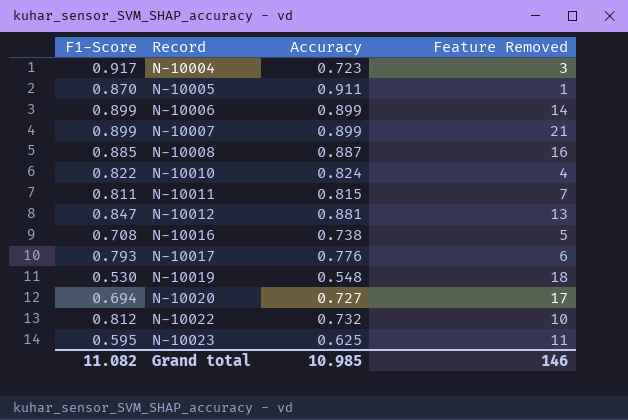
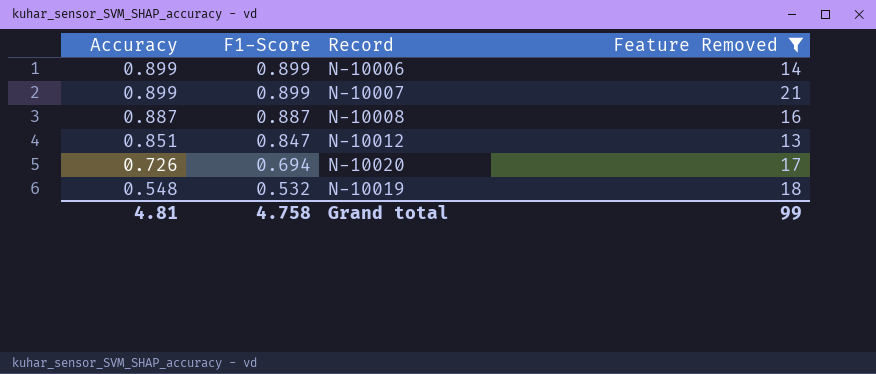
filter: none -> Feature Removed >= 13
row order: Record ascending -> Accuracy descending
column Accuracy | position: 3 -> 1
N-10008 | F1-Score: 0.885 -> 0.887
N-10012 | Accuracy: 0.881 -> 0.851
N-10020 | Accuracy: 0.727 -> 0.726
N-10019 | F1-Score: 0.530 -> 0.532
Grand total | Accuracy: 10.985 -> 4.81
Grand total | F1-Score: 11.082 -> 4.758
Grand total | Feature Removed: 146 -> 99

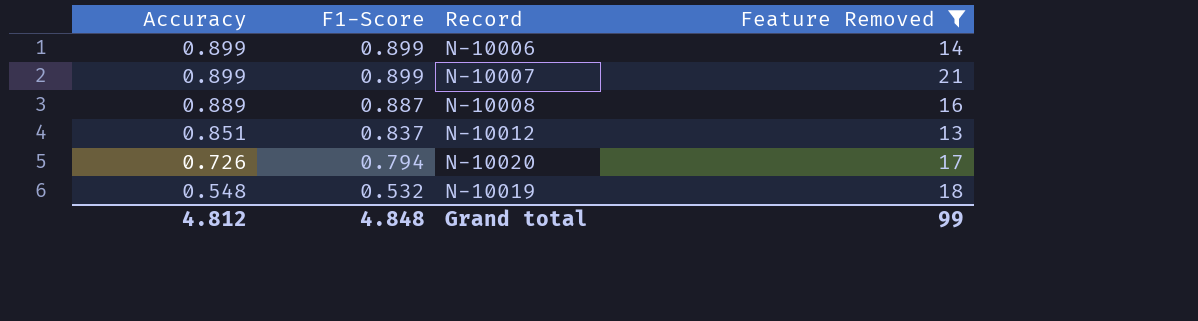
N-10008 | Accuracy: 0.887 -> 0.889
N-10012 | F1-Score: 0.847 -> 0.837
N-10020 | F1-Score: 0.694 -> 0.794
Grand total | Accuracy: 4.81 -> 4.812
Grand total | F1-Score: 4.758 -> 4.848

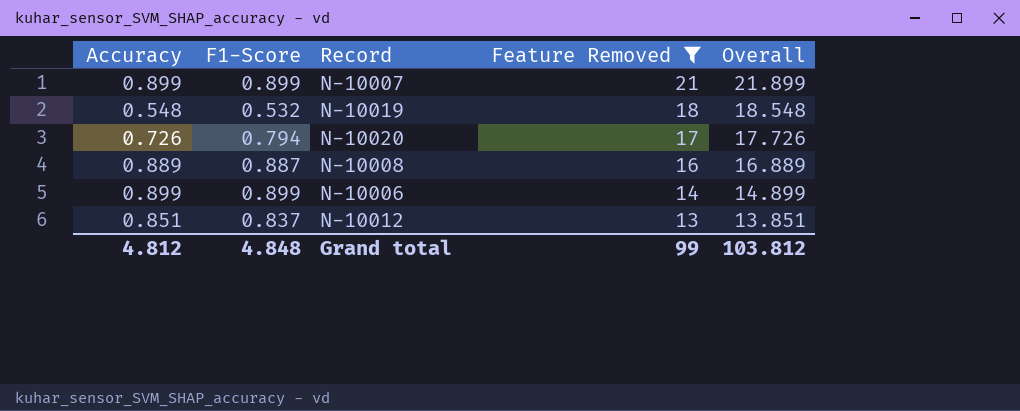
row order: Accuracy descending -> Feature Removed descending
column Overall | formula: none -> [Accuracy] + [Feature Removed]

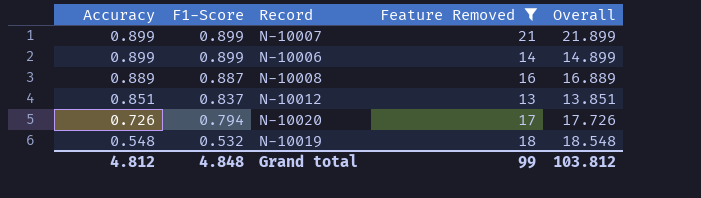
row order: Feature Removed descending -> Accuracy descending

